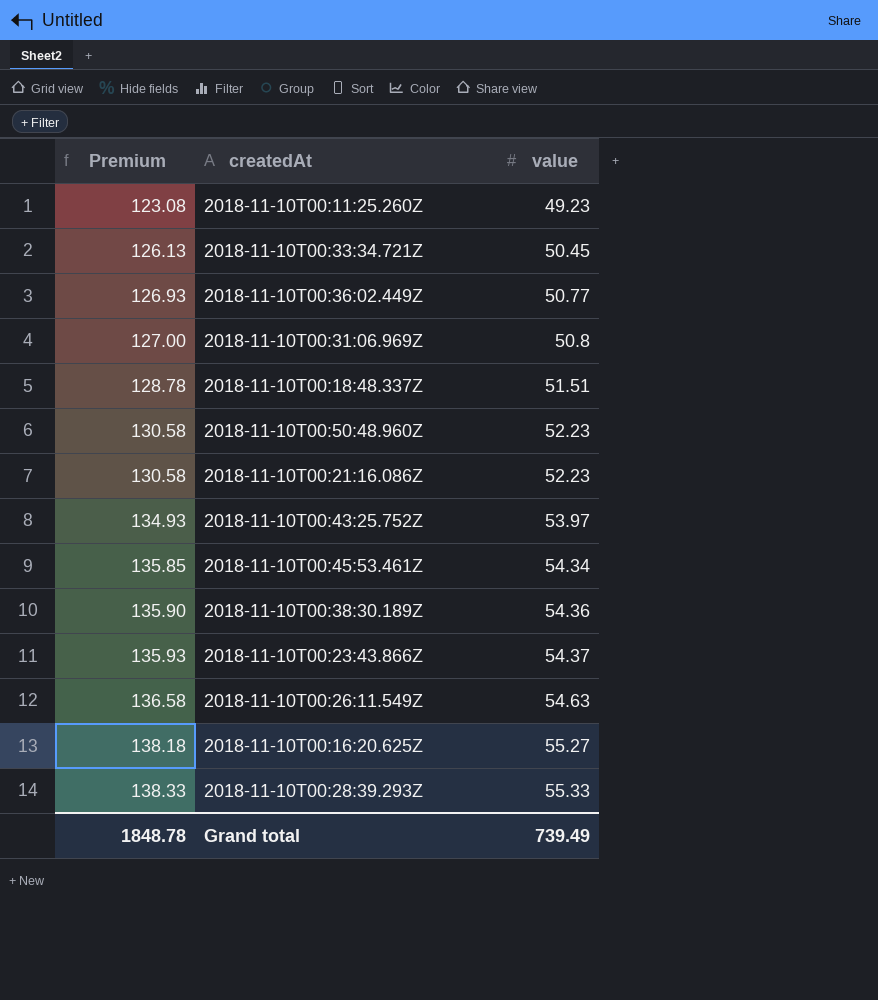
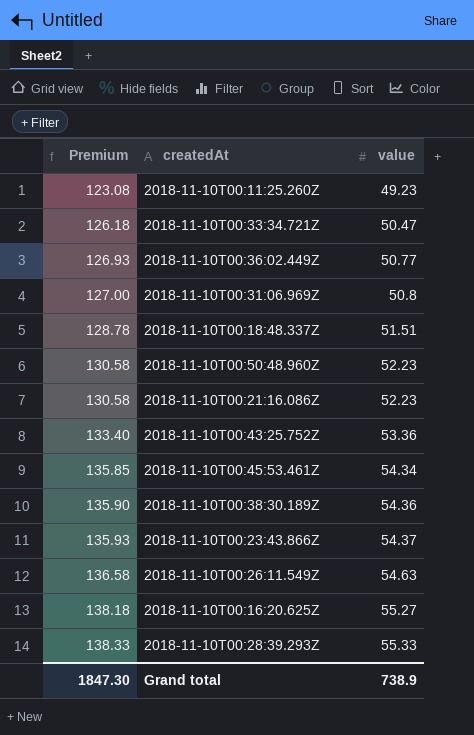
2018-11-10T00:33:34.721Z | Premium: 126.13 -> 126.18
2018-11-10T00:33:34.721Z | value: 50.45 -> 50.47
2018-11-10T00:43:25.752Z | Premium: 134.93 -> 133.40
2018-11-10T00:43:25.752Z | value: 53.97 -> 53.36
Grand total | Premium: 1848.78 -> 1847.30
Grand total | value: 739.49 -> 738.9

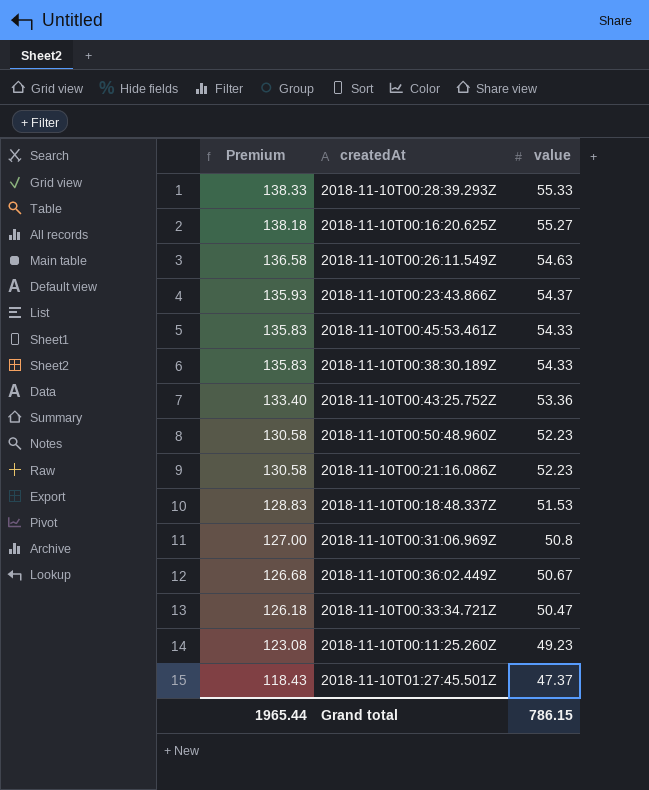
row order: Premium ascending -> Premium descending
2018-11-10T00:45:53.461Z | Premium: 135.85 -> 135.83
2018-11-10T00:45:53.461Z | value: 54.34 -> 54.33
2018-11-10T00:38:30.189Z | Premium: 135.90 -> 135.83
2018-11-10T00:38:30.189Z | value: 54.36 -> 54.33
2018-11-10T00:18:48.337Z | Premium: 128.78 -> 128.83
2018-11-10T00:18:48.337Z | value: 51.51 -> 51.53
2018-11-10T00:36:02.449Z | Premium: 126.93 -> 126.68
2018-11-10T00:36:02.449Z | value: 50.77 -> 50.67
row 2018-11-10T01:27:45.501Z: none -> 118.43 | 47.37
Grand total | Premium: 1847.30 -> 1965.44
Grand total | value: 738.9 -> 786.15

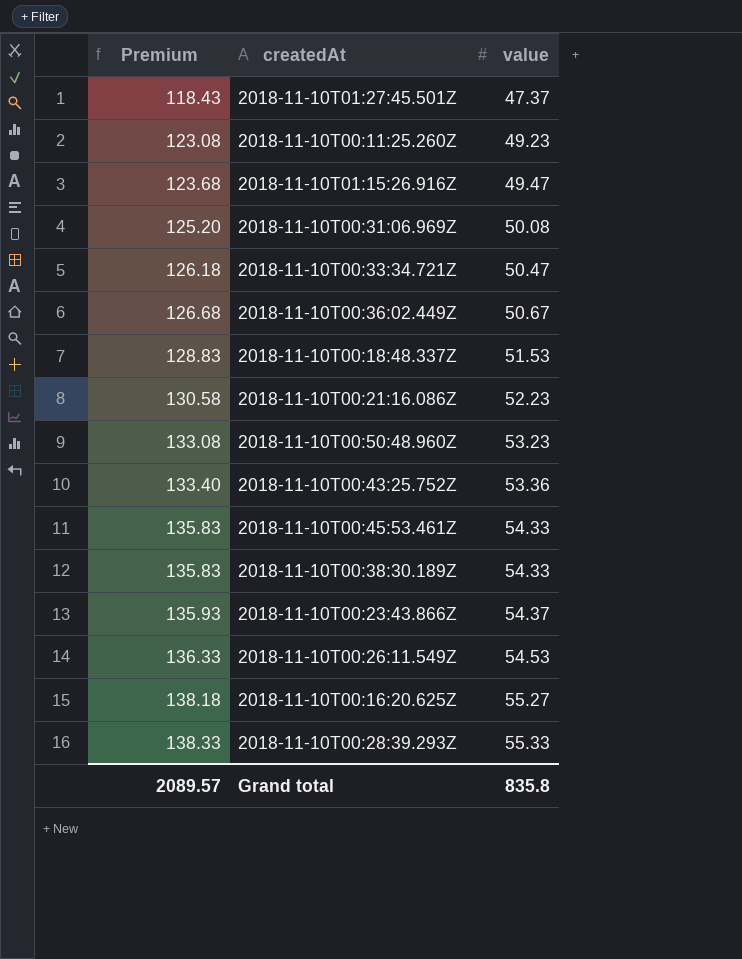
row order: Premium descending -> Premium ascending
row 2018-11-10T01:15:26.916Z: none -> 123.68 | 49.47
2018-11-10T00:31:06.969Z | Premium: 127.00 -> 125.20
2018-11-10T00:31:06.969Z | value: 50.8 -> 50.08
2018-11-10T00:50:48.960Z | Premium: 130.58 -> 133.08
2018-11-10T00:50:48.960Z | value: 52.23 -> 53.23
2018-11-10T00:26:11.549Z | Premium: 136.58 -> 136.33
2018-11-10T00:26:11.549Z | value: 54.63 -> 54.53
Grand total | Premium: 1965.44 -> 2089.57
Grand total | value: 786.15 -> 835.8

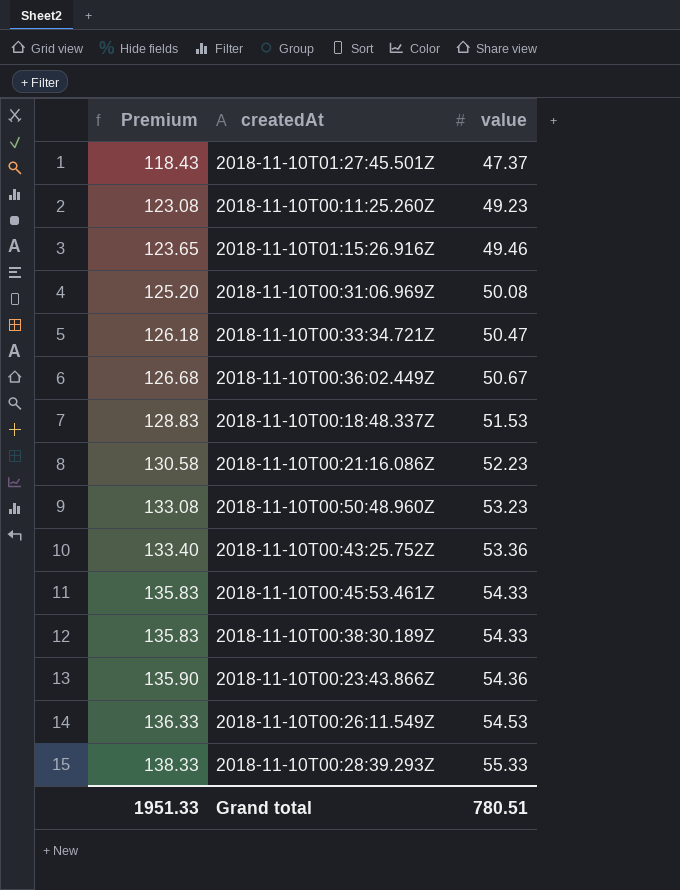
row 2018-11-10T00:16:20.625Z: 138.18 | 55.27 -> none
2018-11-10T01:15:26.916Z | Premium: 123.68 -> 123.65
2018-11-10T01:15:26.916Z | value: 49.47 -> 49.46
2018-11-10T00:23:43.866Z | Premium: 135.93 -> 135.90
2018-11-10T00:23:43.866Z | value: 54.37 -> 54.36
Grand total | Premium: 2089.57 -> 1951.33
Grand total | value: 835.8 -> 780.51

